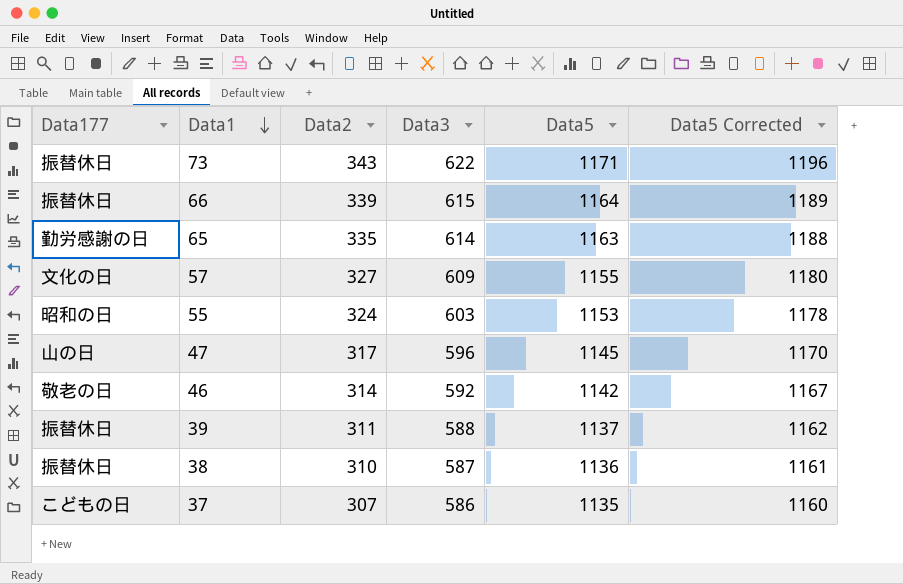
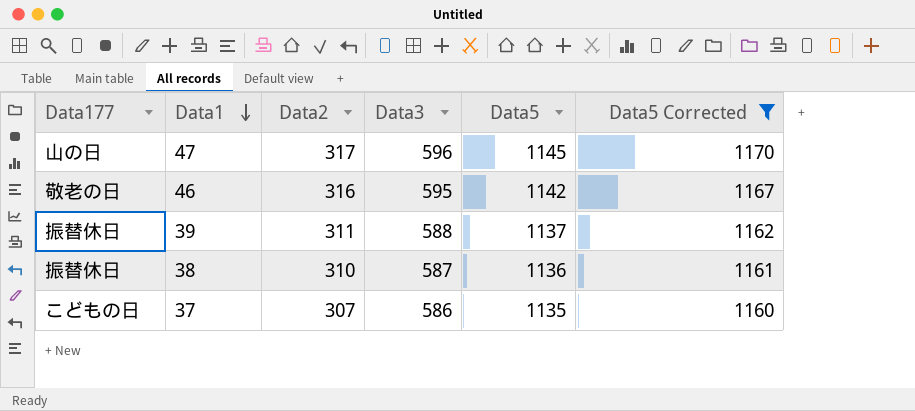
filter: none -> Data5 Corrected <= 1170
46 | Data2: 314 -> 316
46 | Data3: 592 -> 595

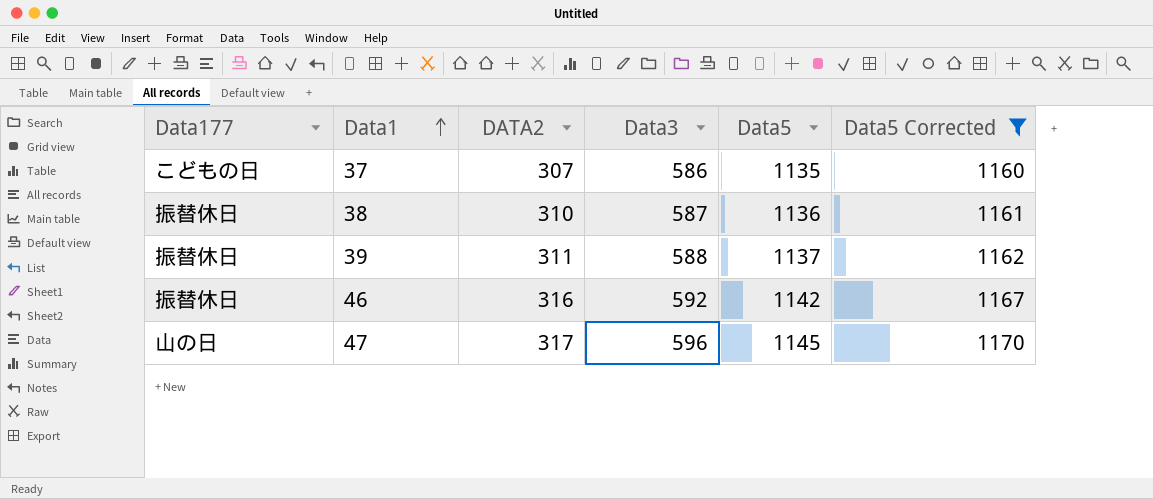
row order: Data1 descending -> Data1 ascending
column name: Data2 -> DATA2
46 | Data177: 敬老の日 -> 振替休日
46 | Data3: 595 -> 592

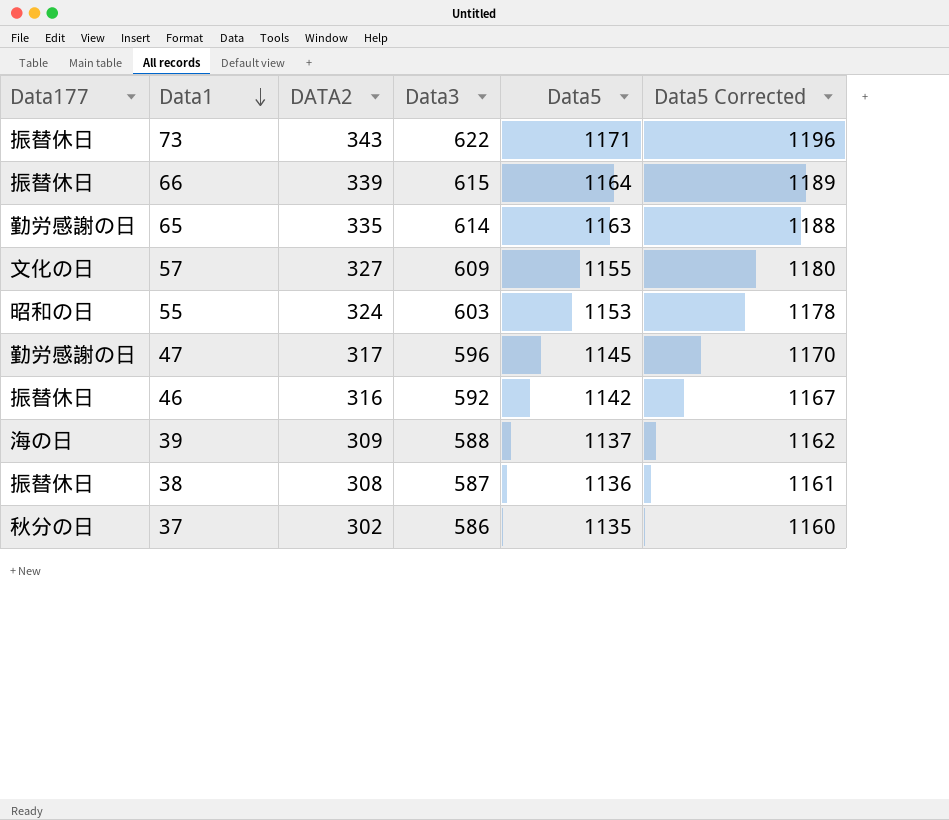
filter: Data5 Corrected <= 1170 -> none
row order: Data1 ascending -> Data1 descending
47 | Data177: 山の日 -> 勤労感謝の日
39 | Data177: 振替休日 -> 海の日
39 | DATA2: 311 -> 309
38 | DATA2: 310 -> 308
37 | Data177: こどもの日 -> 秋分の日
37 | DATA2: 307 -> 302

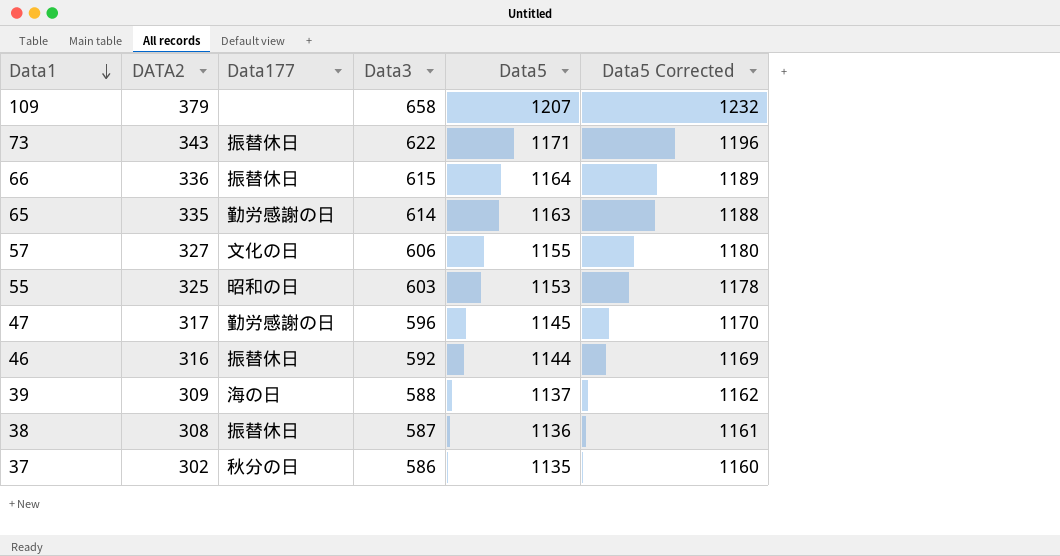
column Data177 | position: 1 -> 3
row 109: none -> 379 | none | 658 | 1207 | 1232
66 | DATA2: 339 -> 336
57 | Data3: 609 -> 606
55 | DATA2: 324 -> 325
46 | Data5: 1142 -> 1144
46 | Data5 Corrected: 1167 -> 1169

